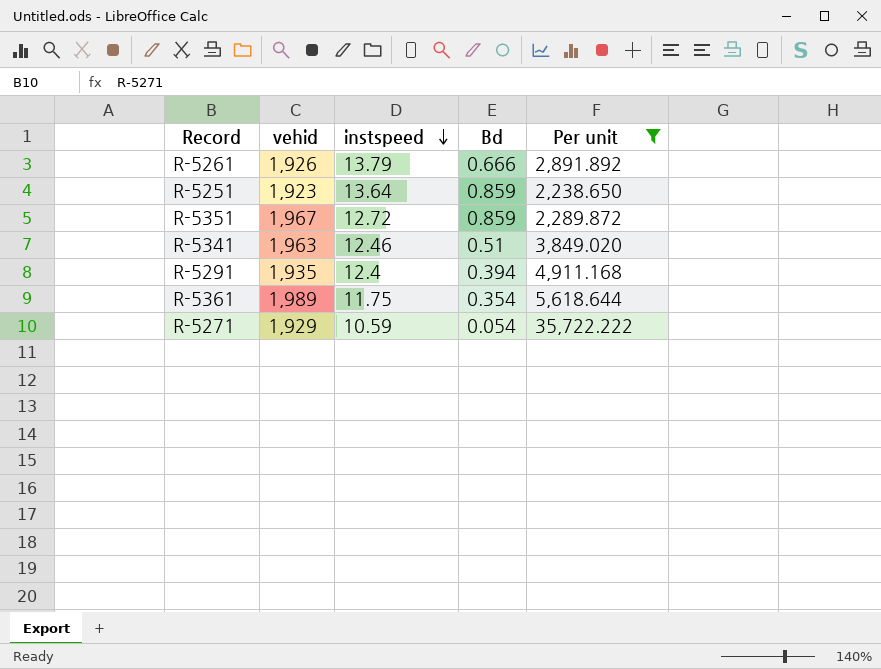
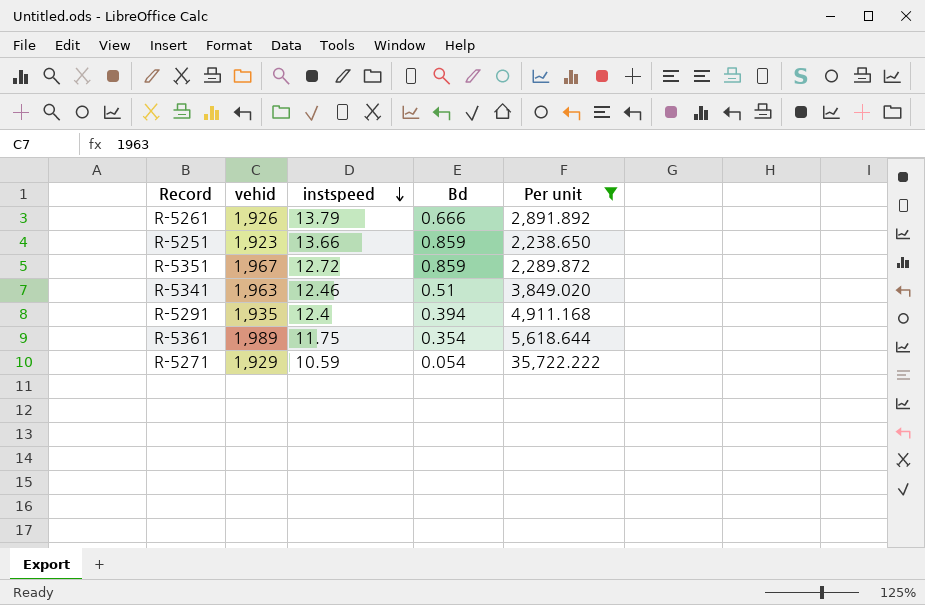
R-5251 | instspeed: 13.64 -> 13.66

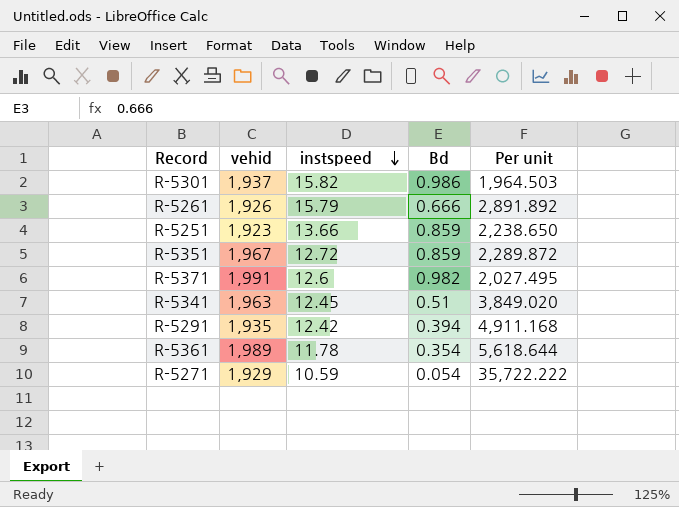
filter: Per unit >= 2,238.650 -> none
R-5261 | instspeed: 13.79 -> 15.79
R-5341 | instspeed: 12.46 -> 12.45
R-5291 | instspeed: 12.4 -> 12.42
R-5361 | instspeed: 11.75 -> 11.78

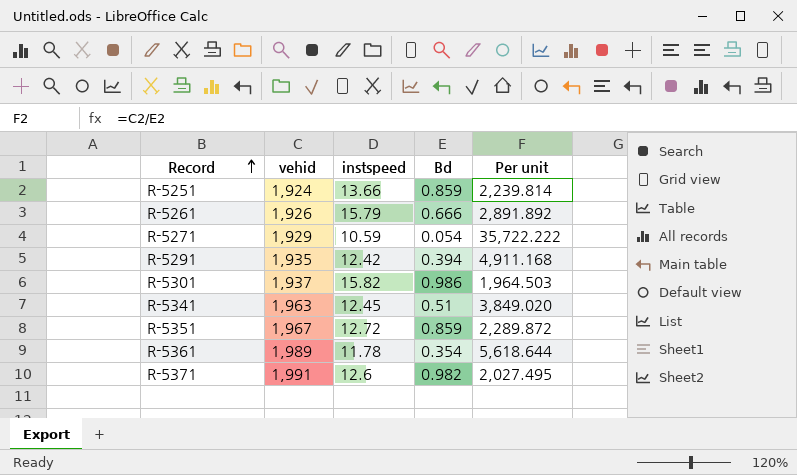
row order: instspeed descending -> Record ascending
R-5251 | vehid: 1,923 -> 1,924
R-5251 | Per unit: 2,238.650 -> 2,239.814

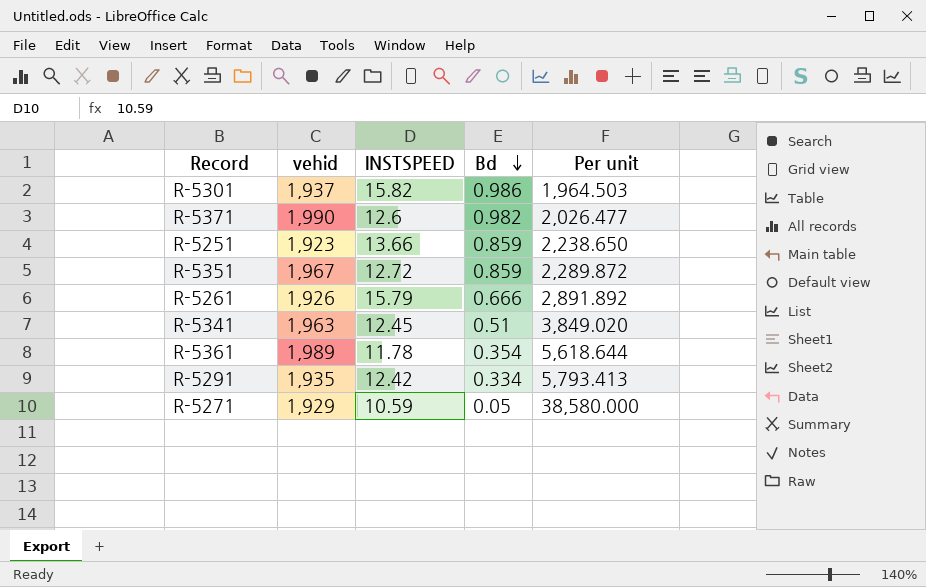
row order: Record ascending -> Bd descending
column name: instspeed -> INSTSPEED
R-5371 | vehid: 1,991 -> 1,990
R-5371 | Per unit: 2,027.495 -> 2,026.477
R-5251 | vehid: 1,924 -> 1,923
R-5251 | Per unit: 2,239.814 -> 2,238.650
R-5291 | Bd: 0.394 -> 0.334
R-5291 | Per unit: 4,911.168 -> 5,793.413
R-5271 | Bd: 0.054 -> 0.05
R-5271 | Per unit: 35,722.222 -> 38,580.000

